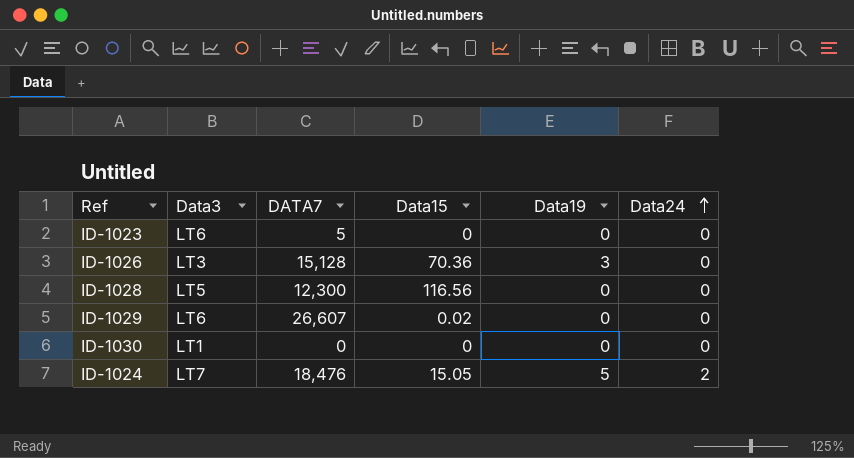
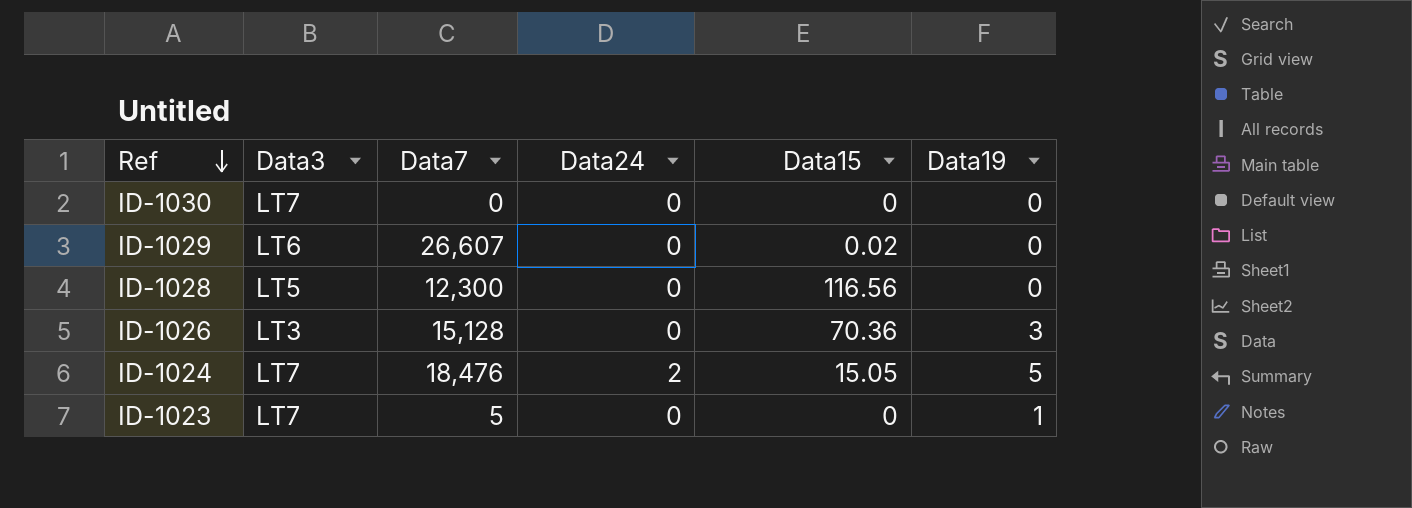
row order: Data24 ascending -> Ref descending
column name: DATA7 -> Data7
column Data24 | position: 6 -> 4
ID-1030 | Data3: LT1 -> LT7
ID-1023 | Data3: LT6 -> LT7
ID-1023 | Data19: 0 -> 1

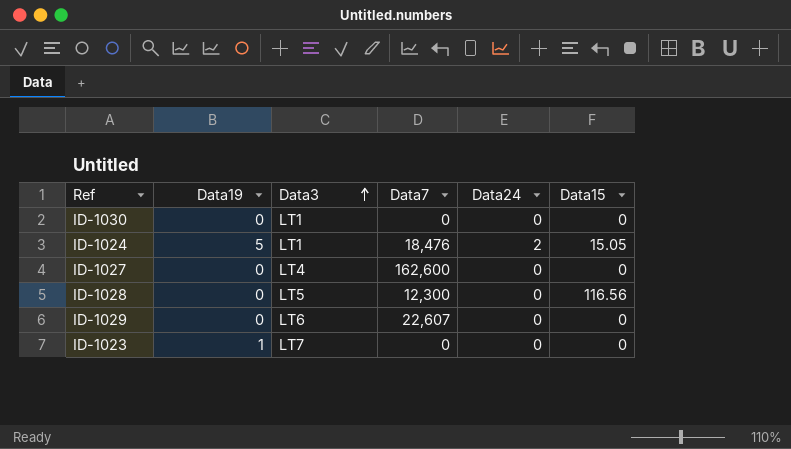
row order: Ref descending -> Data3 ascending
column Data19 | position: 6 -> 2
row ID-1026: LT3 | 15,128 | 0 | 70.36 | 3 -> none
ID-1030 | Data3: LT7 -> LT1
ID-1024 | Data3: LT7 -> LT1
row ID-1027: none -> 0 | LT4 | 162,600 | 0 | 0
ID-1029 | Data7: 26,607 -> 22,607
ID-1029 | Data15: 0.02 -> 0
ID-1023 | Data7: 5 -> 0

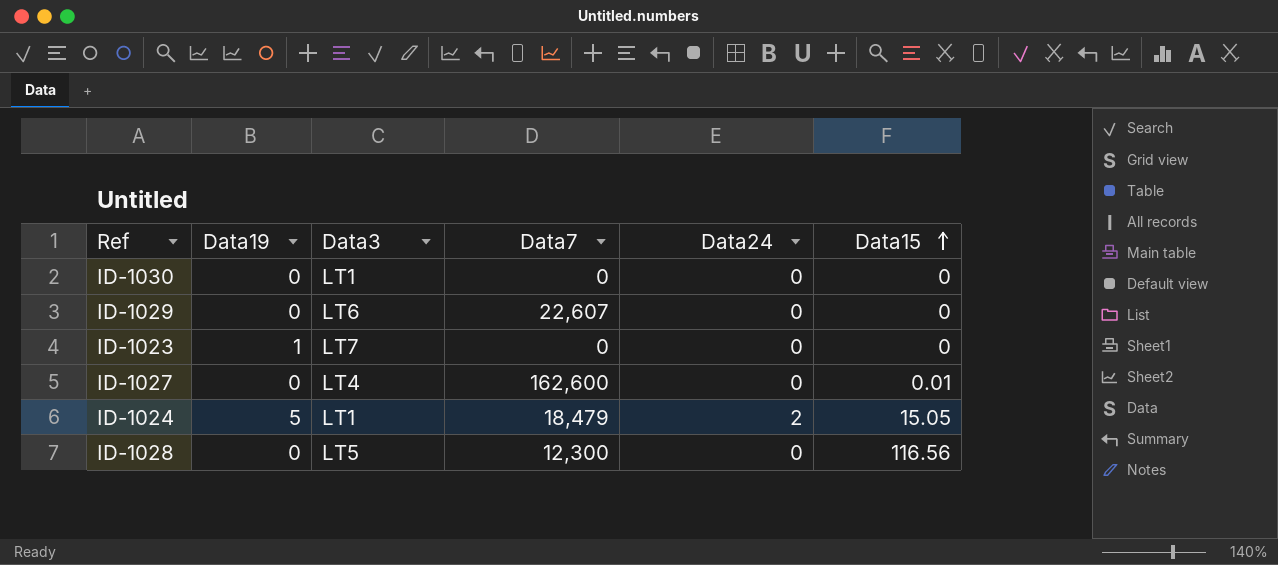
row order: Data3 ascending -> Data15 ascending
ID-1027 | Data15: 0 -> 0.01
ID-1024 | Data7: 18,476 -> 18,479

